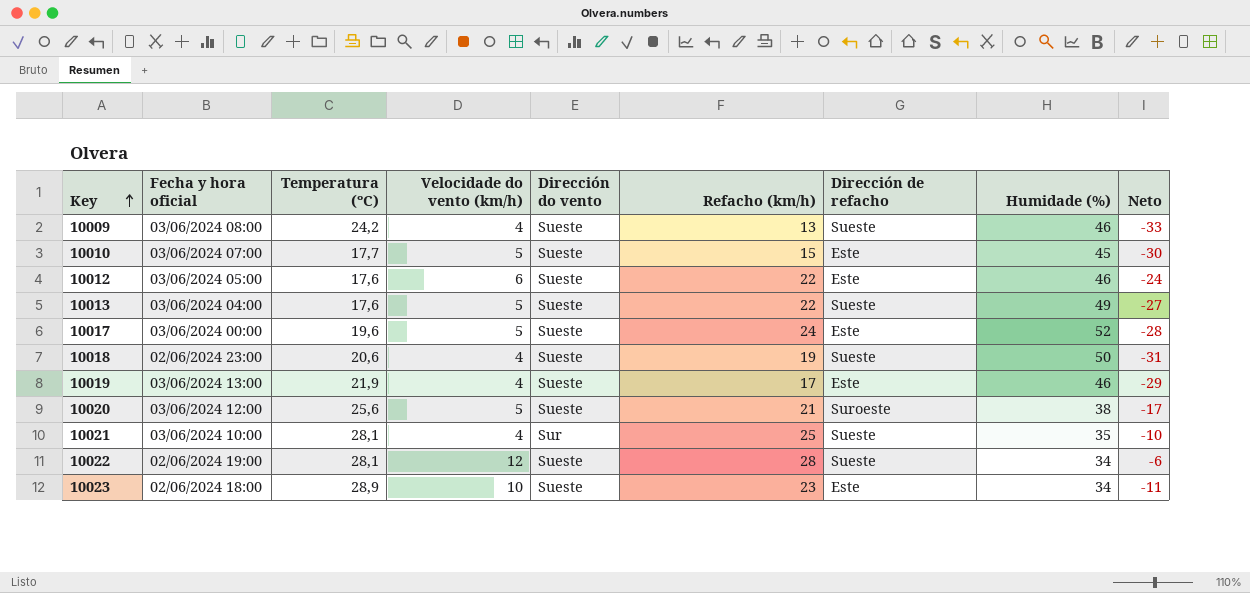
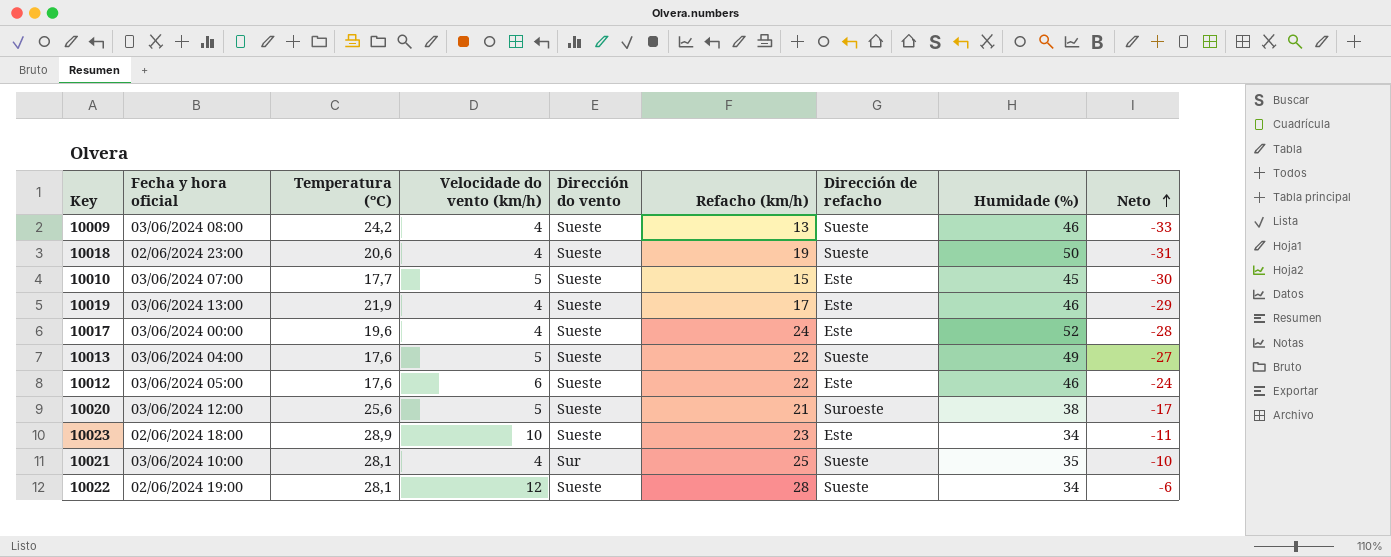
row order: Key ascending -> Neto ascending
10017 | Velocidade do vento (km/h): 5 -> 4

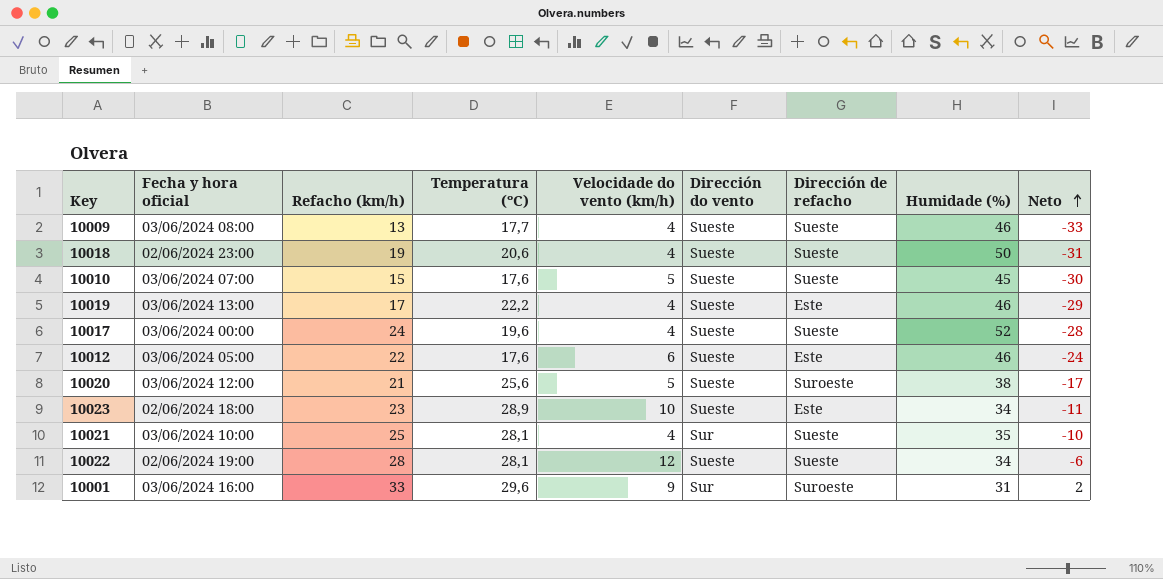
column Refacho (km/h) | position: 6 -> 3
row 10013: 03/06/2024 04:00 | 17,6 | 5 | Sueste | 22 | Sueste | 49 | -27 -> none
10009 | Temperatura (ºC): 24,2 -> 17,7
10010 | Temperatura (ºC): 17,7 -> 17,6
10010 | Dirección de refacho: Este -> Sueste
10019 | Temperatura (ºC): 21,9 -> 22,2
10017 | Dirección de refacho: Este -> Sueste
row 10001: none -> 03/06/2024 16:00 | 33 | 29,6 | 9 | Sur | Suroeste | 31 | 2

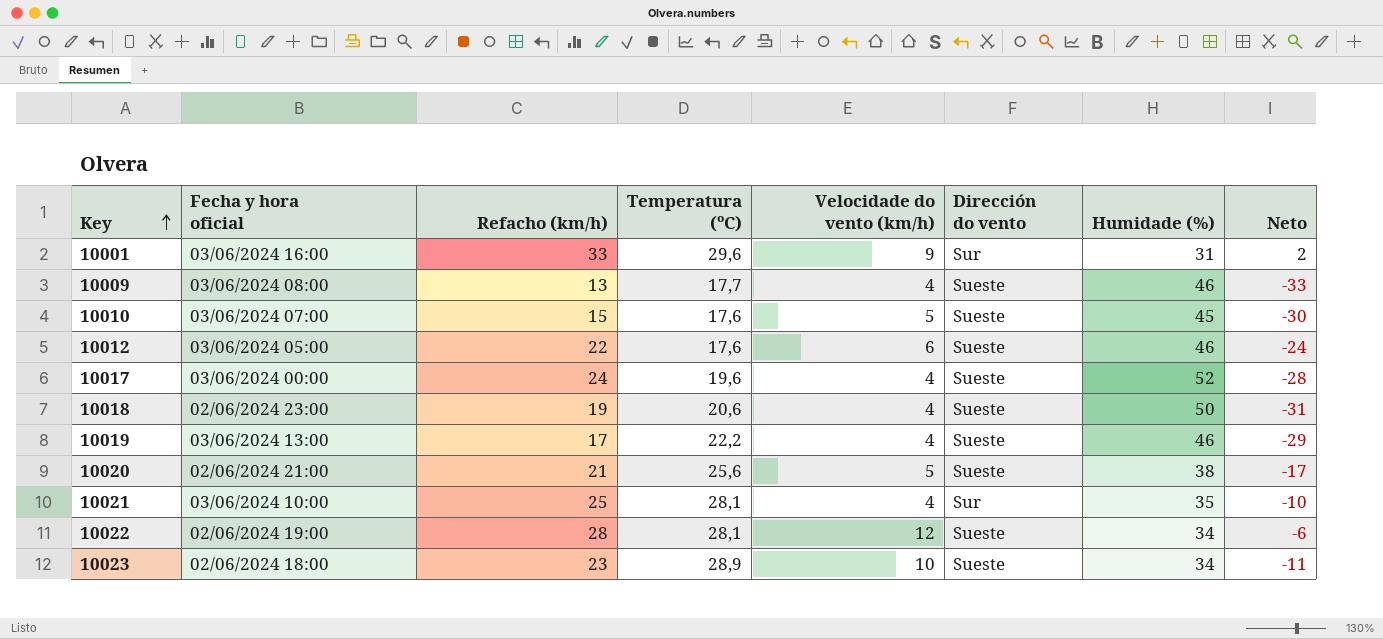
row order: Neto ascending -> Key ascending
column Dirección de refacho | position: 7 -> none
10020 | Fecha y hora oficial: 03/06/2024 12:00 -> 02/06/2024 21:00

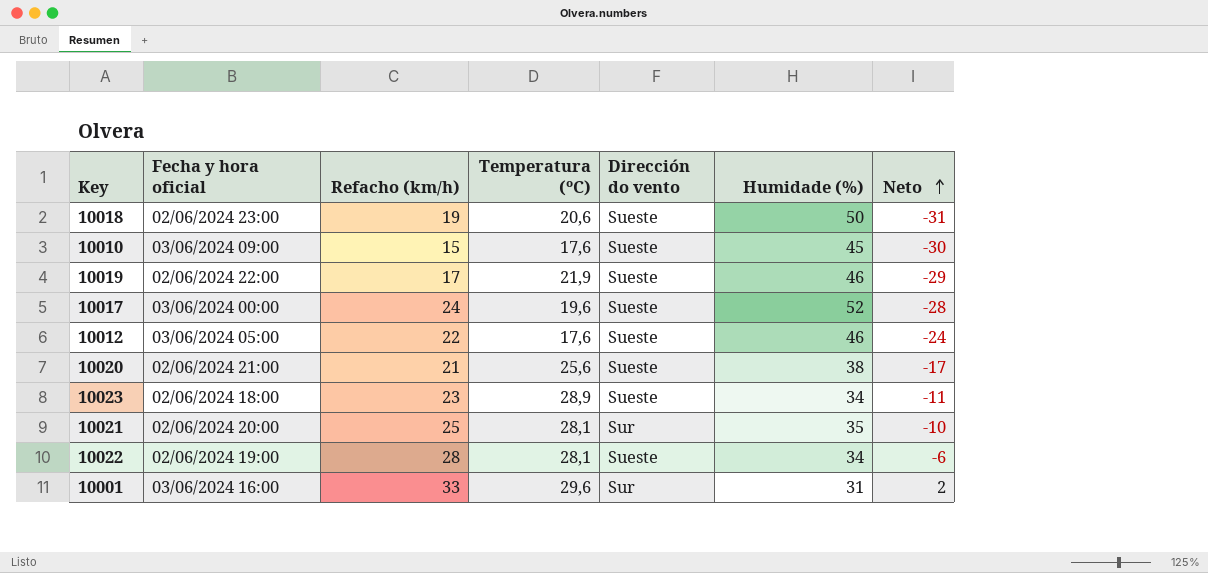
row order: Key ascending -> Neto ascending
column Velocidade do vento (km/h) | position: 5 -> none
row 10009: 03/06/2024 08:00 | 13 | 17,7 | 4 | Sueste | 46 | -33 -> none
10010 | Fecha y hora oficial: 03/06/2024 07:00 -> 03/06/2024 09:00
10019 | Fecha y hora oficial: 03/06/2024 13:00 -> 02/06/2024 22:00
10019 | Temperatura (ºC): 22,2 -> 21,9
10021 | Fecha y hora oficial: 03/06/2024 10:00 -> 02/06/2024 20:00

